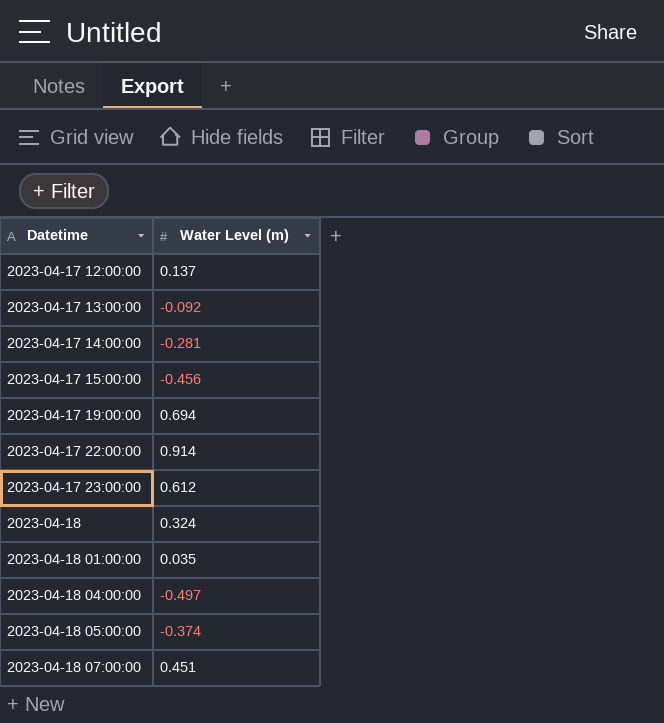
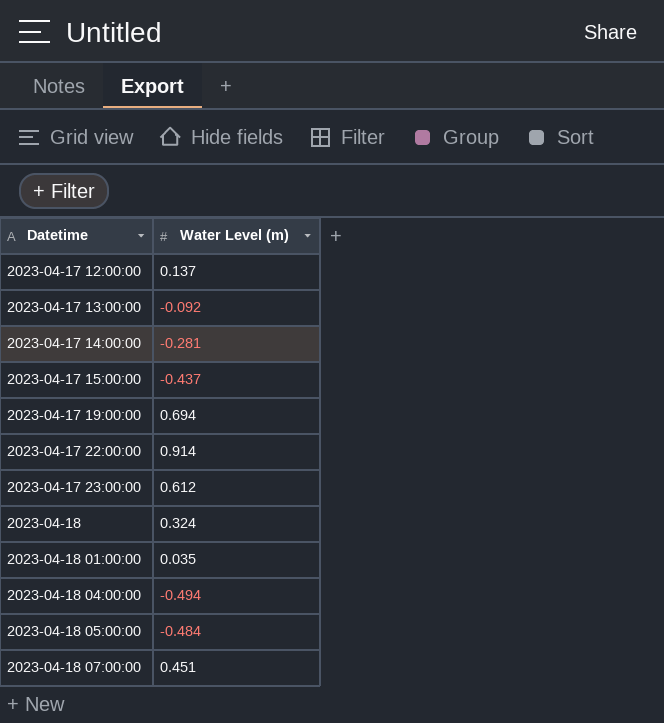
2023-04-17 15:00:00 | Water Level (m): -0.456 -> -0.437
2023-04-18 04:00:00 | Water Level (m): -0.497 -> -0.494
2023-04-18 05:00:00 | Water Level (m): -0.374 -> -0.484

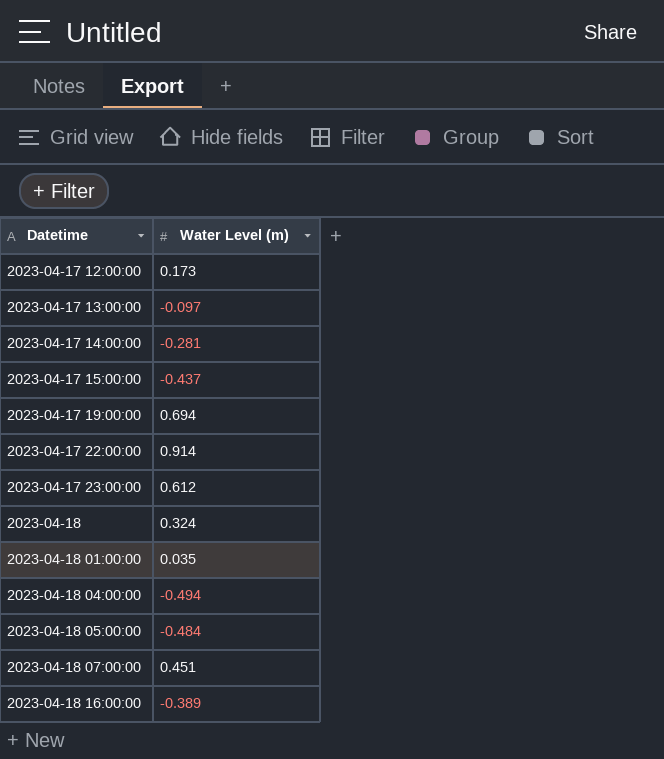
2023-04-17 12:00:00 | Water Level (m): 0.137 -> 0.173
2023-04-17 13:00:00 | Water Level (m): -0.092 -> -0.097
row 2023-04-18 16:00:00: none -> -0.389

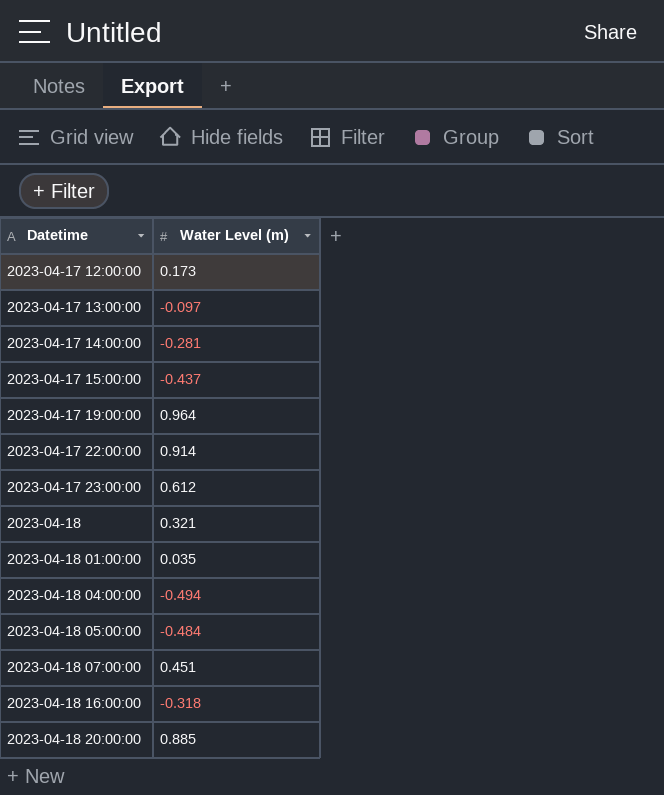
2023-04-17 19:00:00 | Water Level (m): 0.694 -> 0.964
2023-04-18 | Water Level (m): 0.324 -> 0.321
2023-04-18 16:00:00 | Water Level (m): -0.389 -> -0.318
row 2023-04-18 20:00:00: none -> 0.885

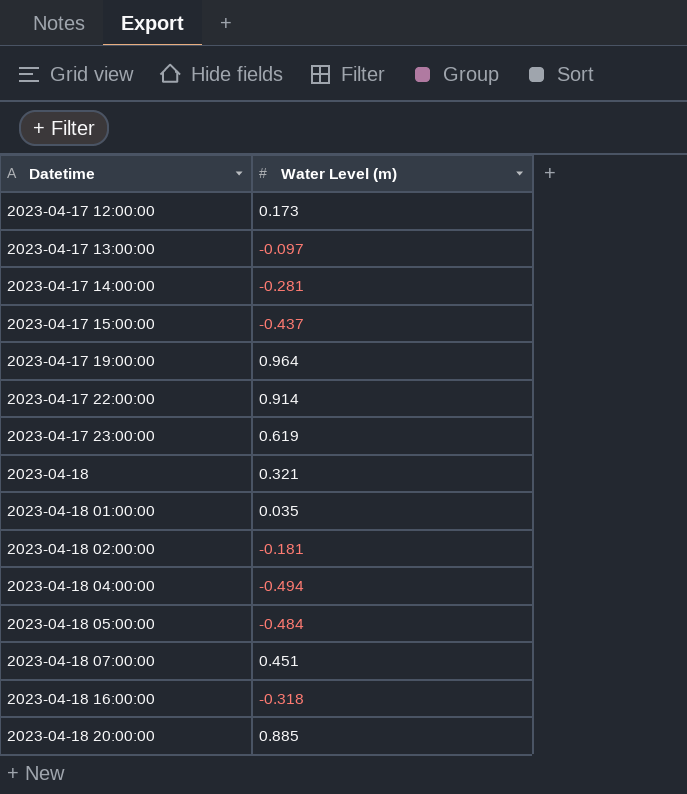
2023-04-17 23:00:00 | Water Level (m): 0.612 -> 0.619
row 2023-04-18 02:00:00: none -> -0.181

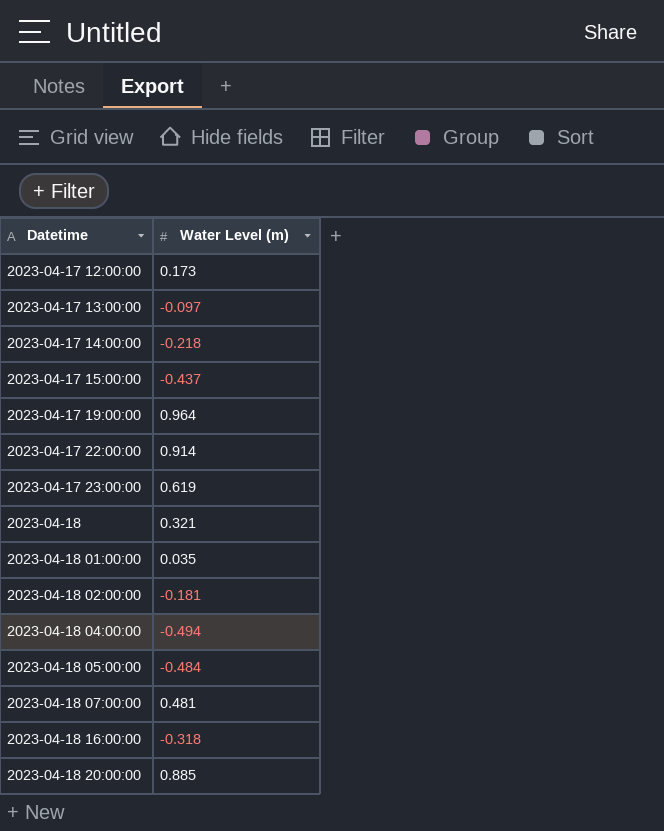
2023-04-17 14:00:00 | Water Level (m): -0.281 -> -0.218
2023-04-18 07:00:00 | Water Level (m): 0.451 -> 0.481

